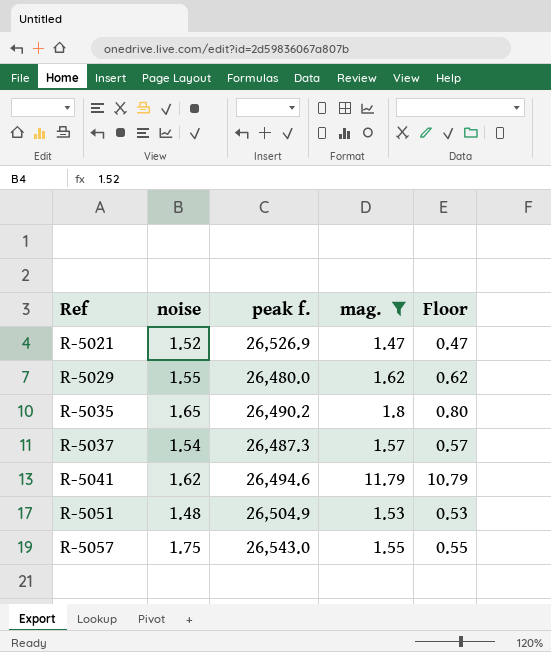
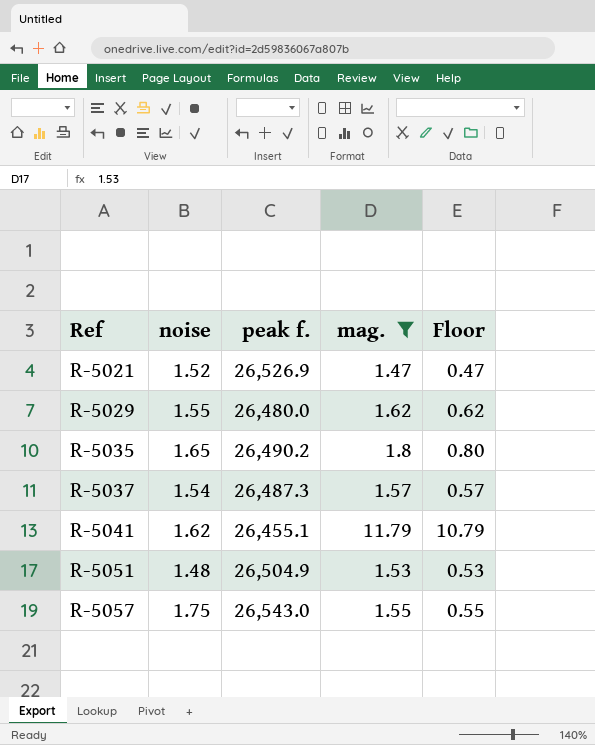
R-5041 | peak f.: 26,494.6 -> 26,455.1

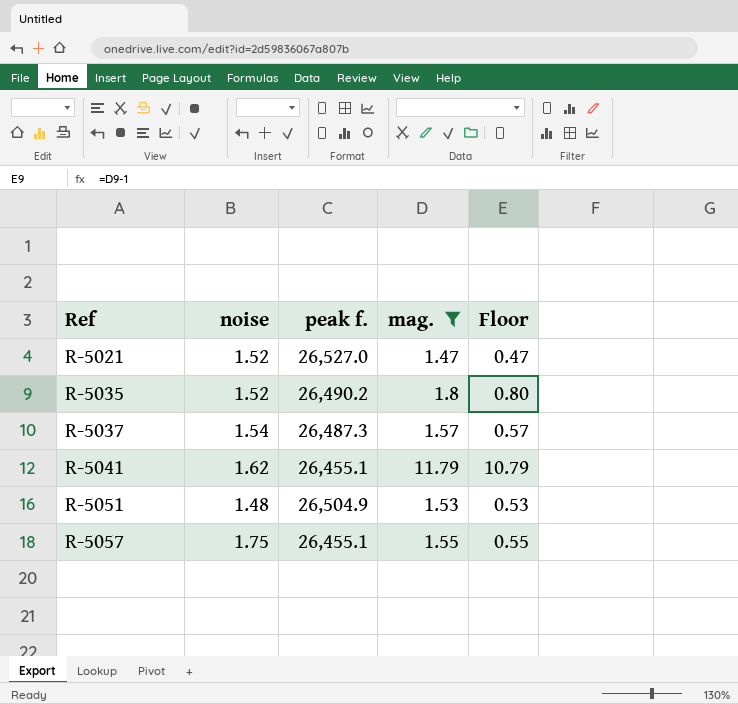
row R-5029: 1.55 | 26,480.0 | 1.62 | 0.62 -> none
R-5021 | peak f.: 26,526.9 -> 26,527.0
R-5035 | noise: 1.65 -> 1.52
R-5057 | peak f.: 26,543.0 -> 26,455.1

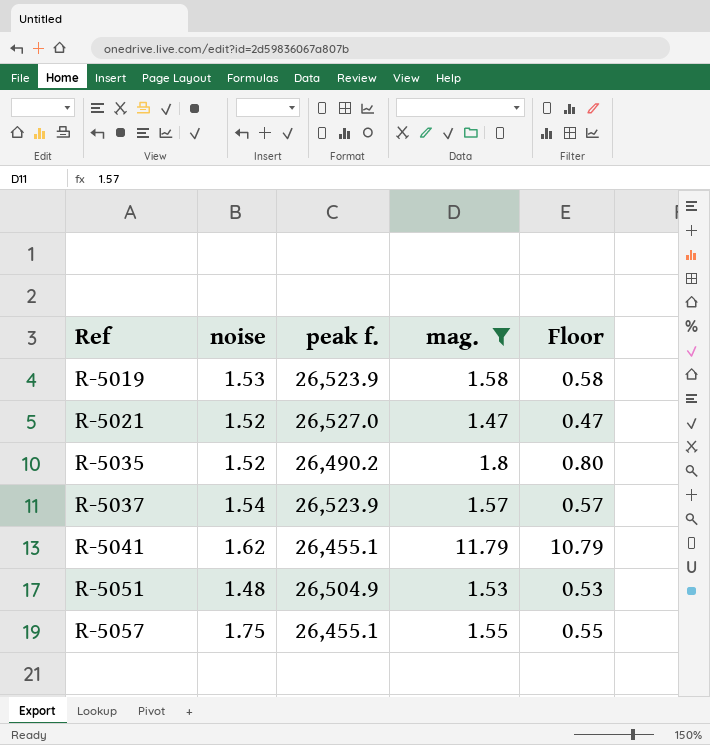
row R-5019: none -> 1.53 | 26,523.9 | 1.58 | 0.58
R-5037 | peak f.: 26,487.3 -> 26,523.9

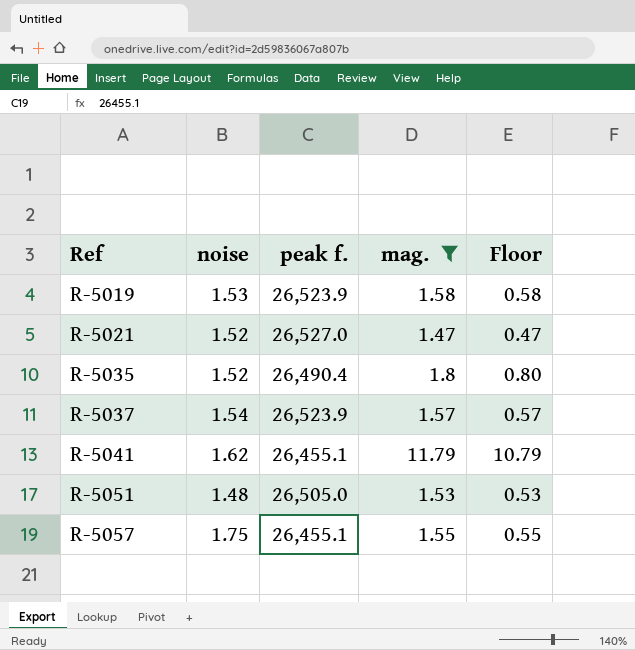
R-5035 | peak f.: 26,490.2 -> 26,490.4
R-5051 | peak f.: 26,504.9 -> 26,505.0

